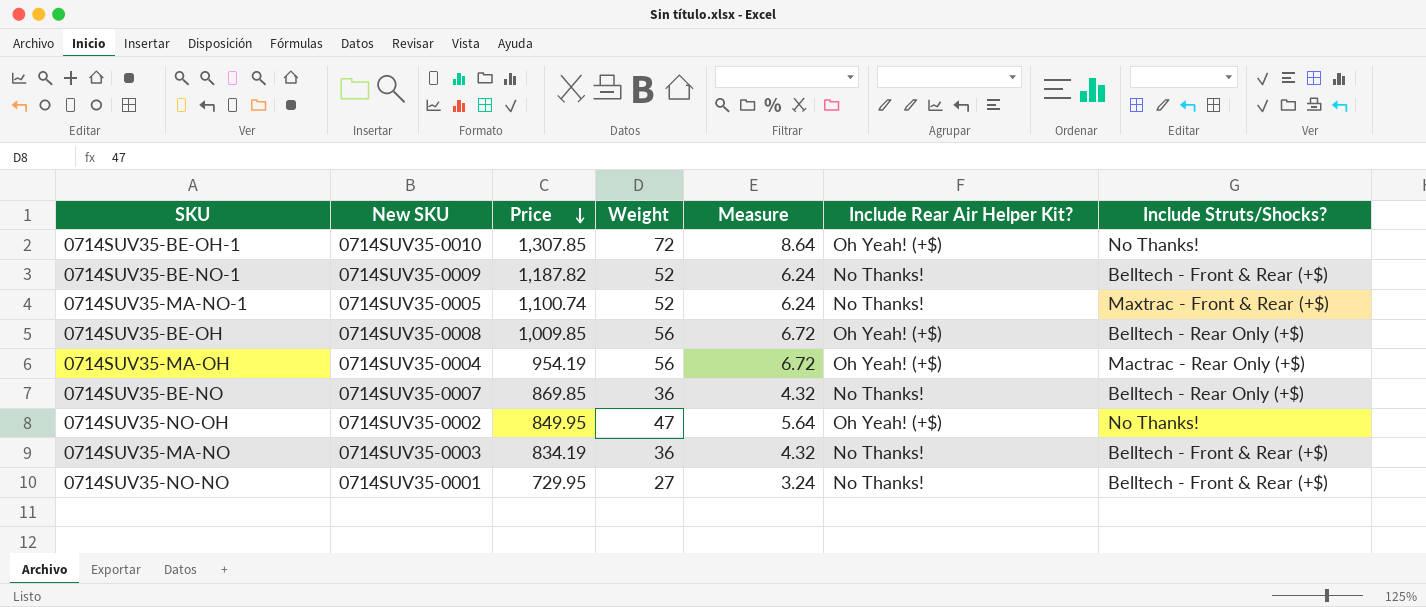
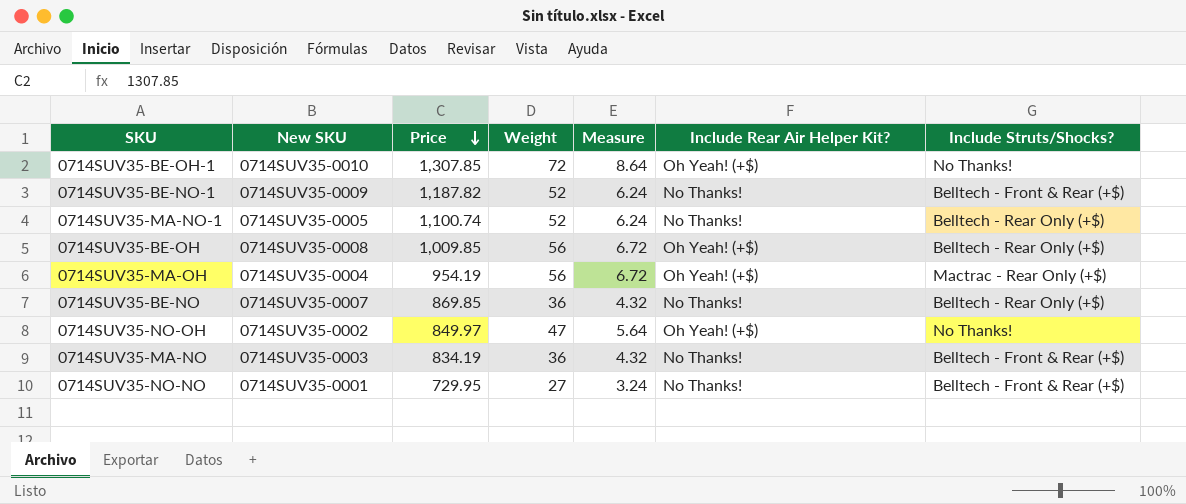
0714SUV35-MA-NO-1 | Include Struts/Shocks?: Maxtrac - Front & Rear (+$) -> Belltech - Rear Only (+$)
0714SUV35-NO-OH | Price: 849.95 -> 849.97

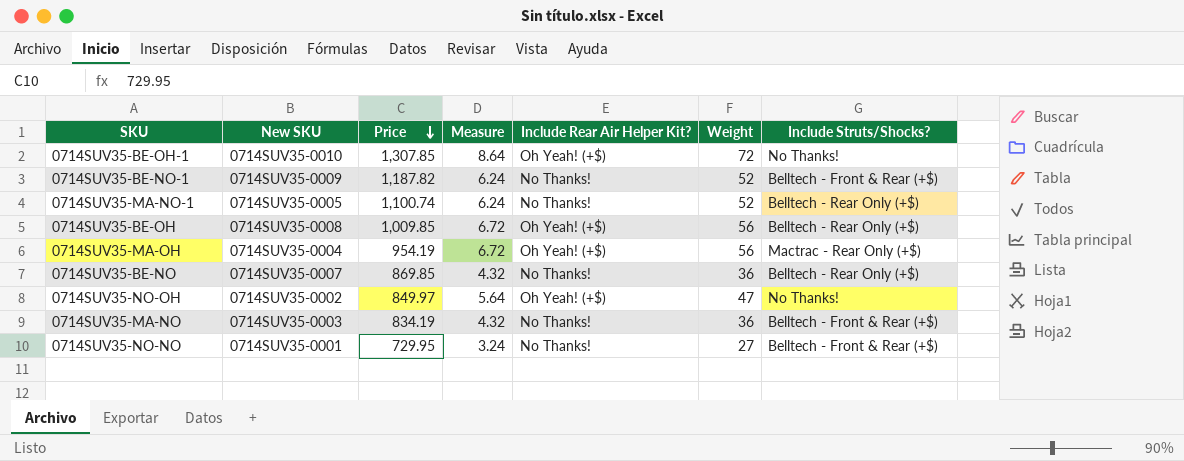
column Weight | position: 4 -> 6

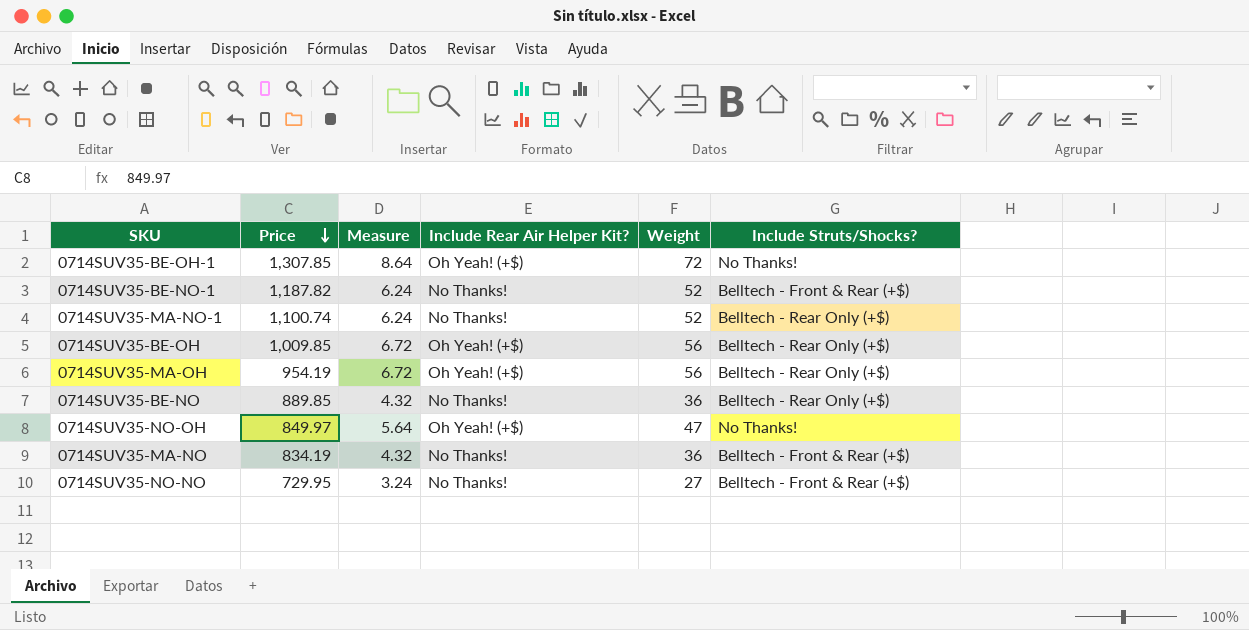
column New SKU | position: 2 -> none
0714SUV35-MA-OH | Include Struts/Shocks?: Mactrac - Rear Only (+$) -> Belltech - Rear Only (+$)
0714SUV35-BE-NO | Price: 869.85 -> 889.85

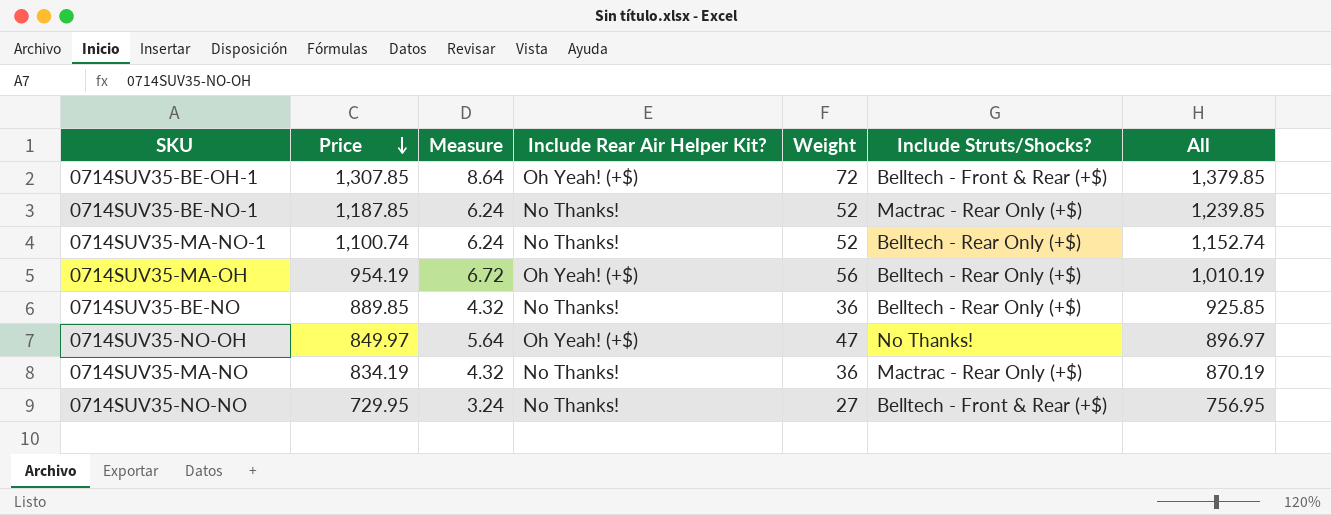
column All | formula: none -> [Price] + [Weight]
row 0714SUV35-BE-OH: 1,009.85 | 6.72 | Oh Yeah! (+$) | 56 | Belltech - Rear Only (+$) -> none
0714SUV35-BE-OH-1 | Include Struts/Shocks?: No Thanks! -> Belltech - Front & Rear (+$)
0714SUV35-BE-NO-1 | Price: 1,187.82 -> 1,187.85
0714SUV35-BE-NO-1 | Include Struts/Shocks?: Belltech - Front & Rear (+$) -> Mactrac - Rear Only (+$)
0714SUV35-MA-NO | Include Struts/Shocks?: Belltech - Front & Rear (+$) -> Mactrac - Rear Only (+$)

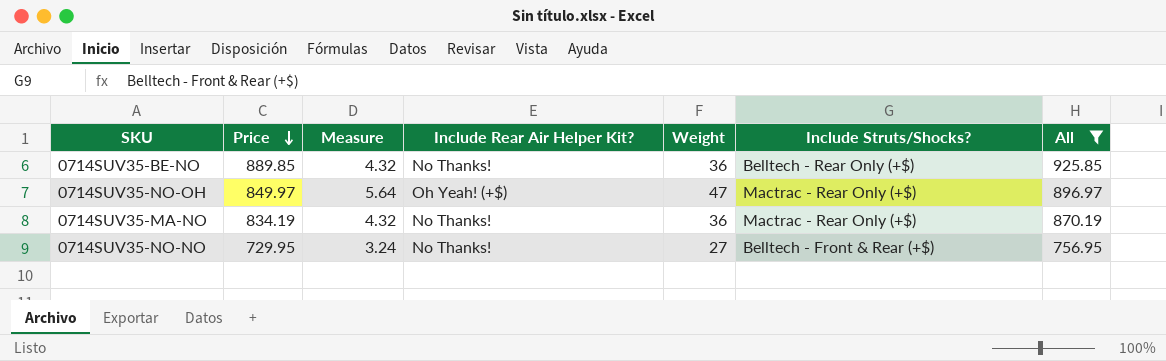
filter: none -> All <= 925.85
0714SUV35-NO-OH | Include Struts/Shocks?: No Thanks! -> Mactrac - Rear Only (+$)

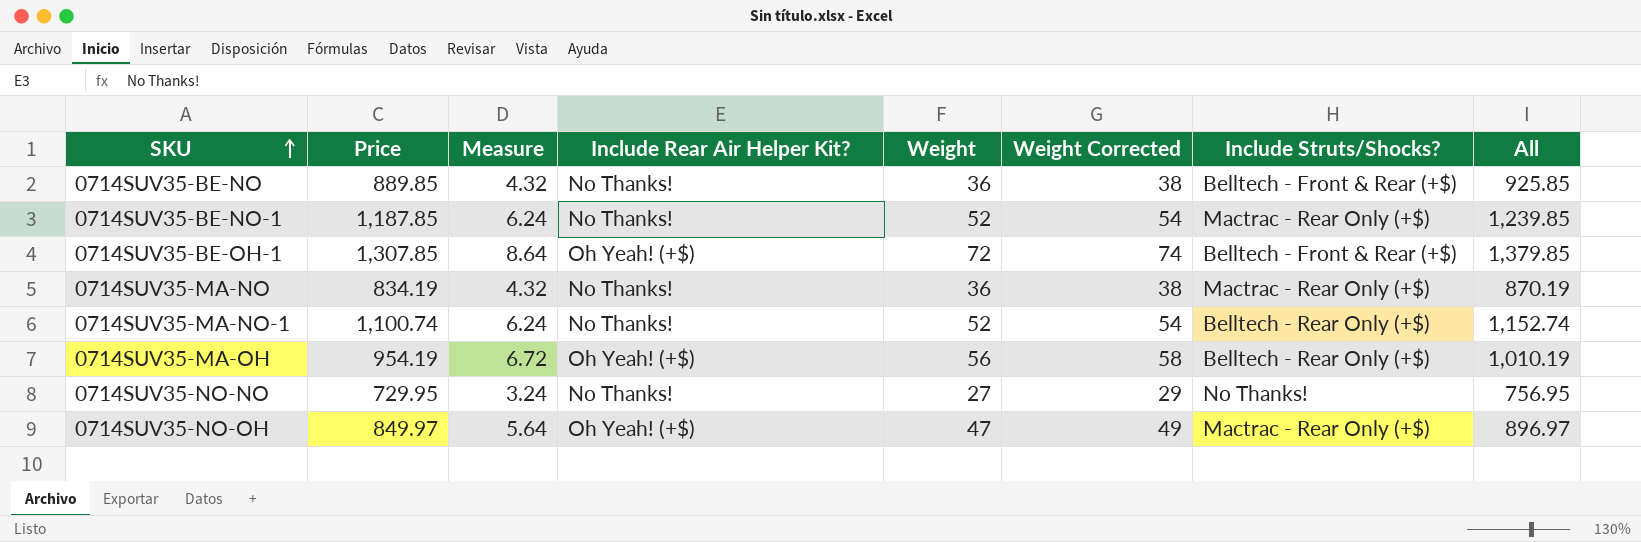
filter: All <= 925.85 -> none
row order: Price descending -> SKU ascending
column Weight Corrected | formula: none -> [Weight] + 2
0714SUV35-BE-NO | Include Struts/Shocks?: Belltech - Rear Only (+$) -> Belltech - Front & Rear (+$)
0714SUV35-NO-NO | Include Struts/Shocks?: Belltech - Front & Rear (+$) -> No Thanks!

